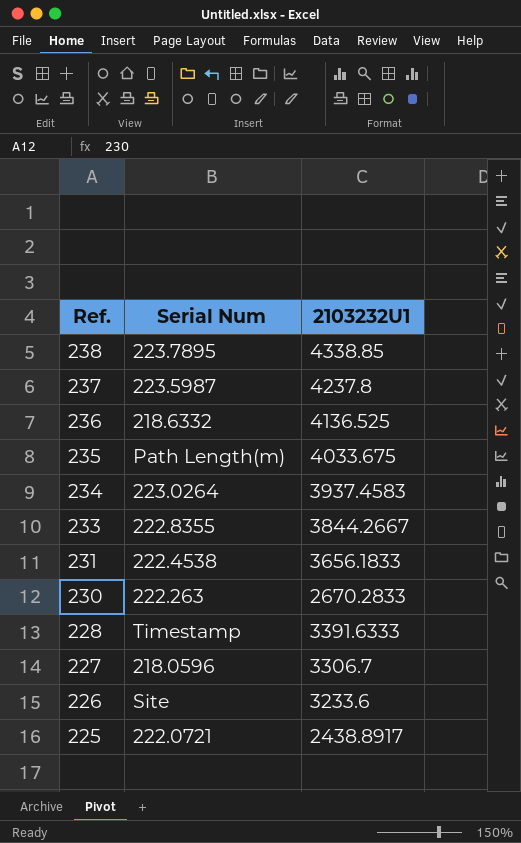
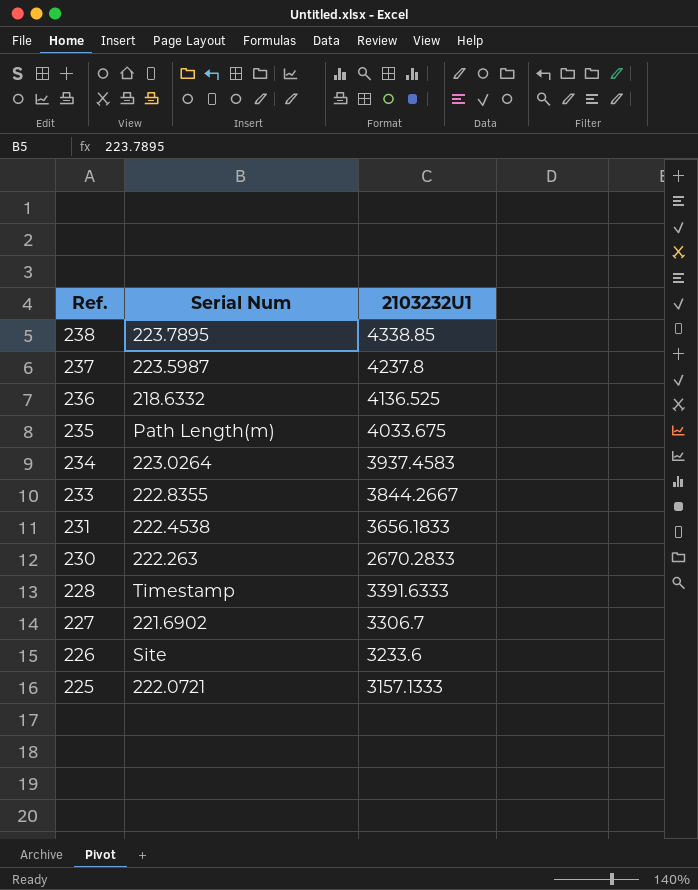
227 | Serial Num: 218.0596 -> 221.6902
225 | 2103232U1: 2438.8917 -> 3157.1333

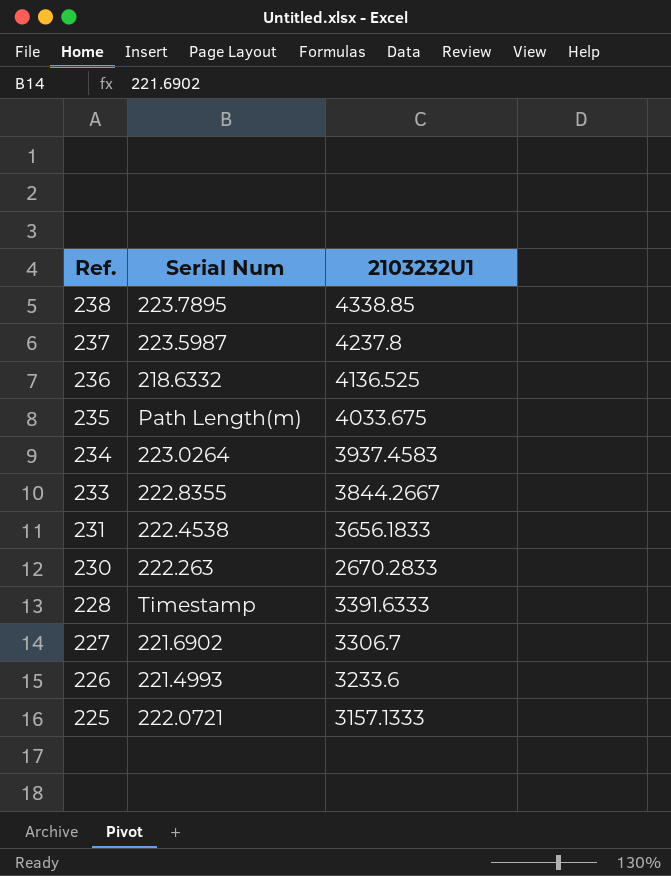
226 | Serial Num: Site -> 221.4993

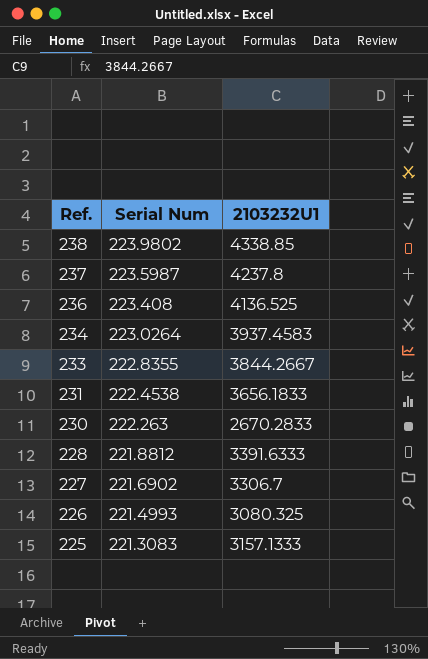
row 235: Path Length(m) | 4033.675 -> none
238 | Serial Num: 223.7895 -> 223.9802
236 | Serial Num: 218.6332 -> 223.408
228 | Serial Num: Timestamp -> 221.8812
226 | 2103232U1: 3233.6 -> 3080.325
225 | Serial Num: 222.0721 -> 221.3083

